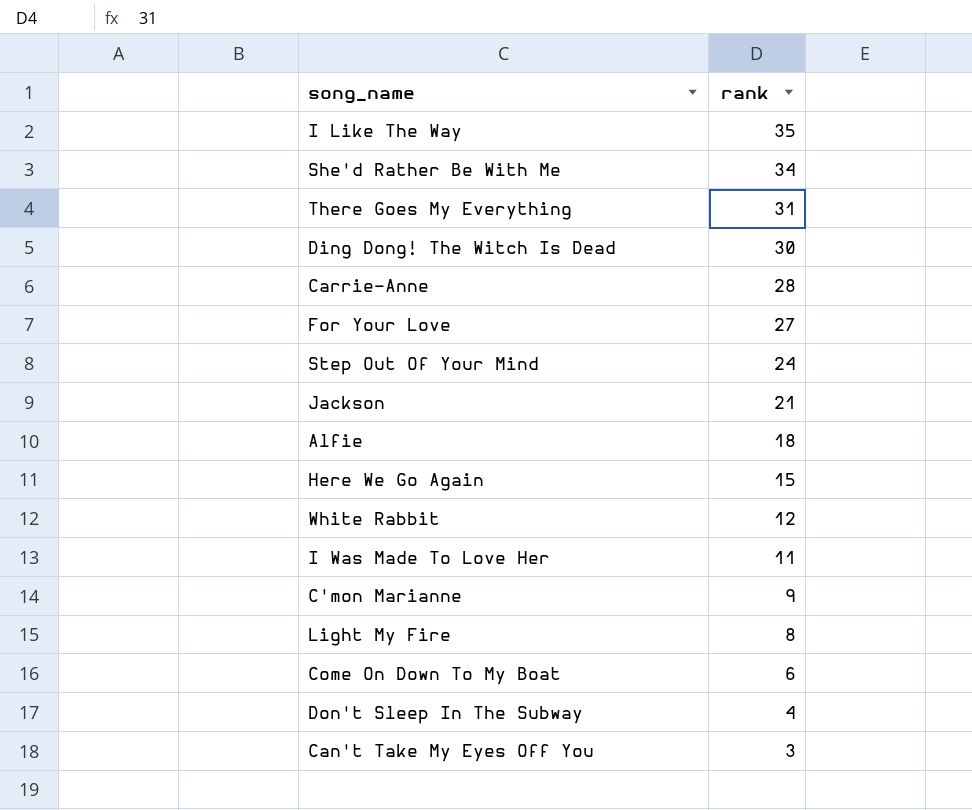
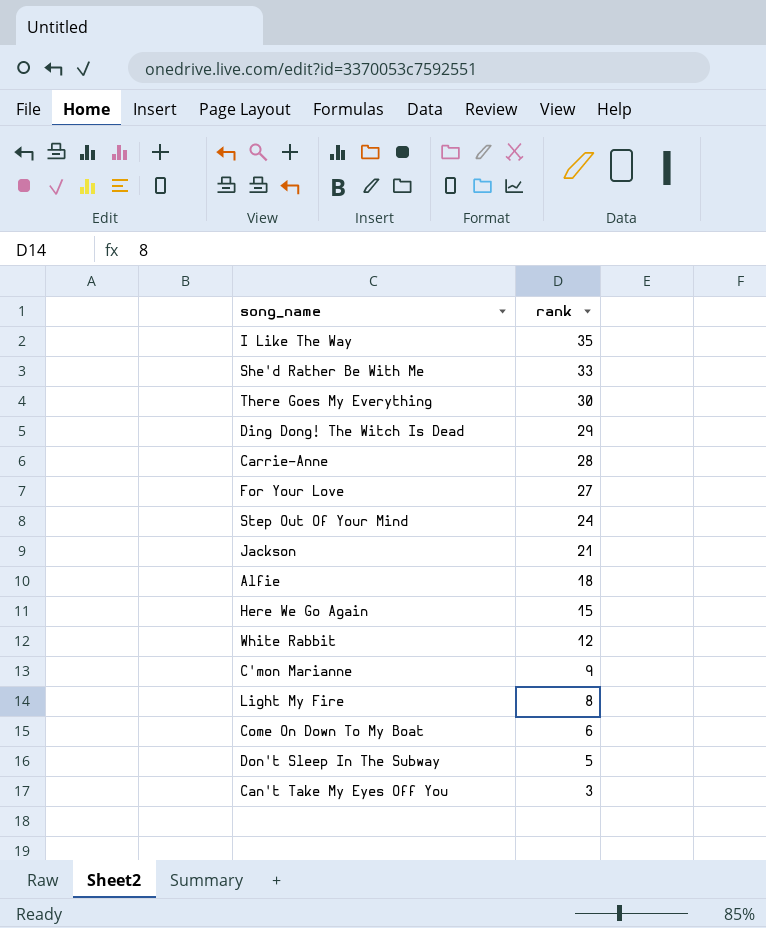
row I Was Made To Love Her: 11 -> none
She'd Rather Be With Me | rank: 34 -> 33
There Goes My Everything | rank: 31 -> 30
Ding Dong! The Witch Is Dead | rank: 30 -> 29
Don't Sleep In The Subway | rank: 4 -> 5

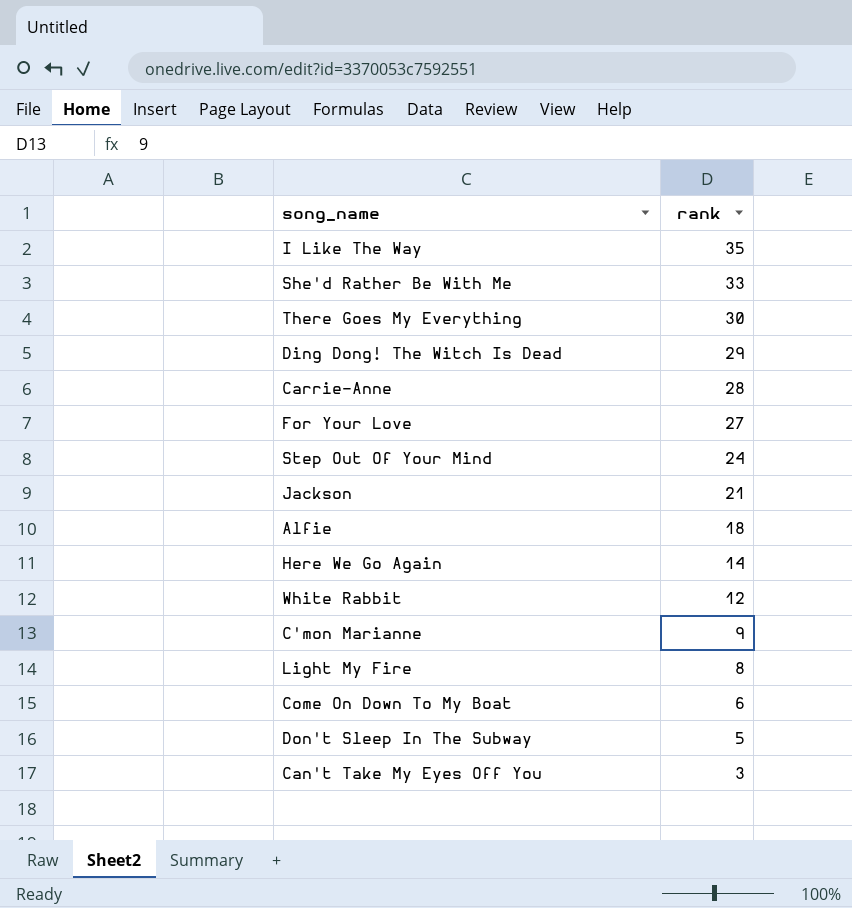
Here We Go Again | rank: 15 -> 14

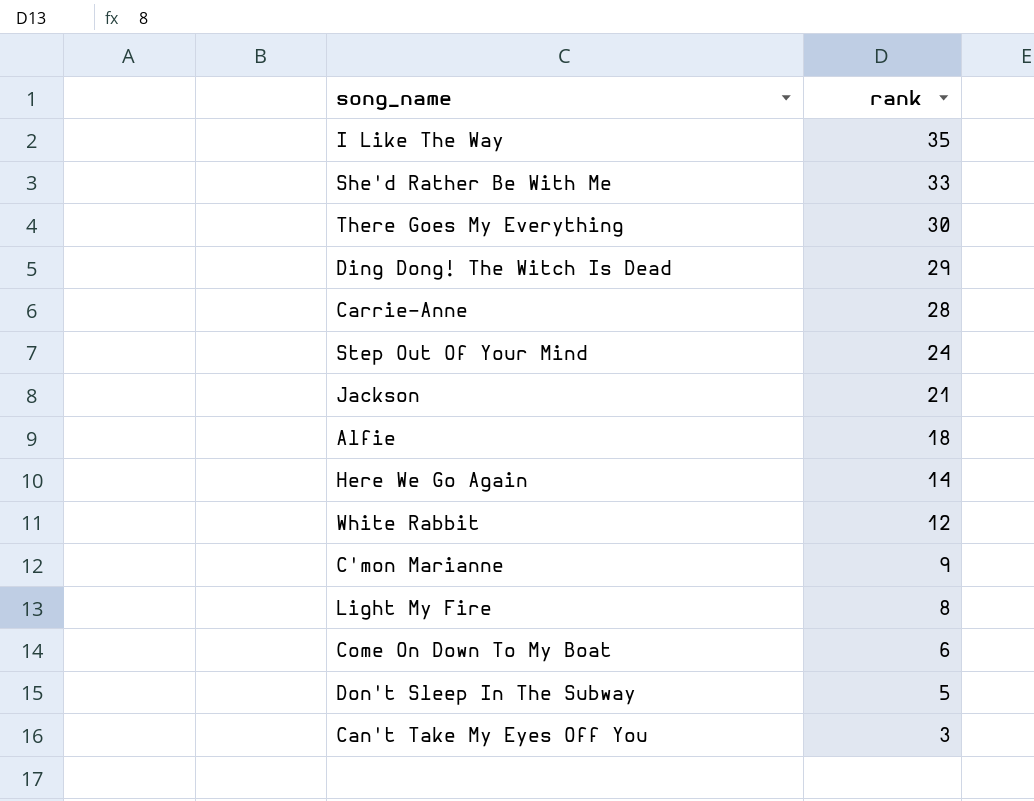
row For Your Love: 27 -> none

